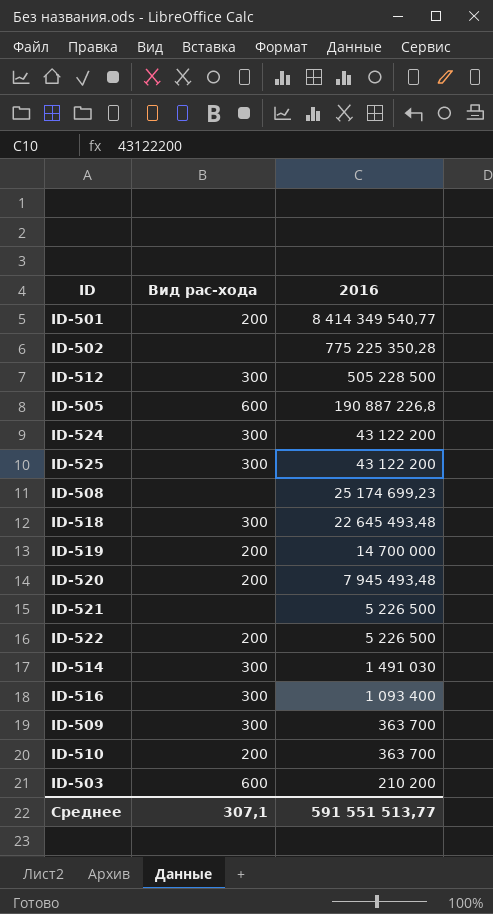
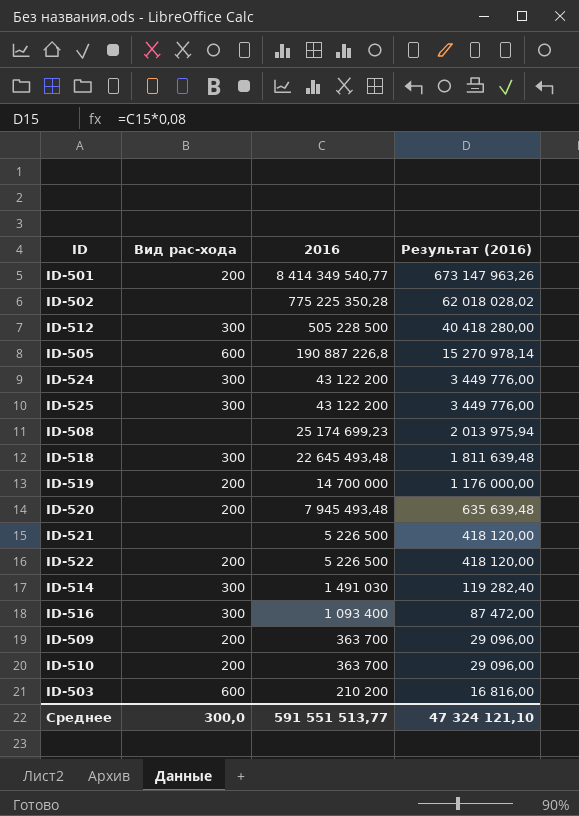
column Результат (2016) | formula: none -> [2016] * 0,08
ID-509 | Вид рас-хода: 300 -> 200
Среднее | Вид рас-хода: 307,1 -> 300,0

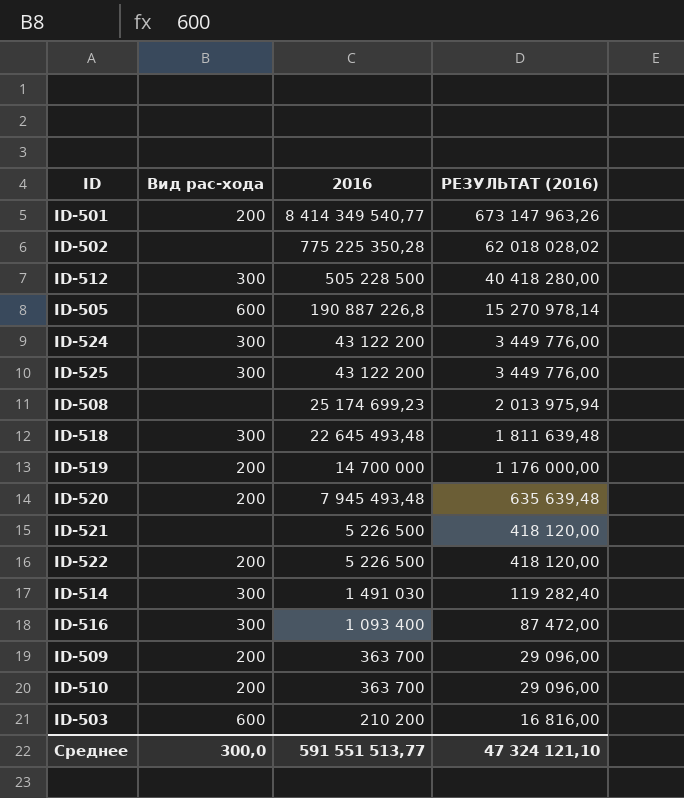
column name: Результат (2016) -> РЕЗУЛЬТАТ (2016)

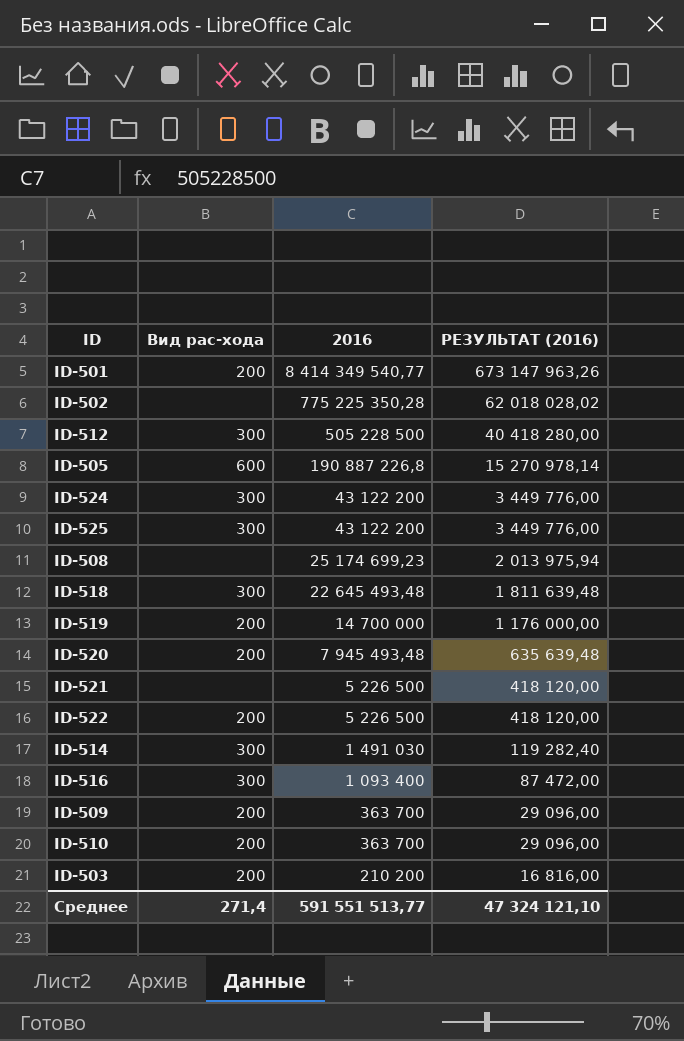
ID-503 | Вид рас-хода: 600 -> 200
Среднее | Вид рас-хода: 300,0 -> 271,4

